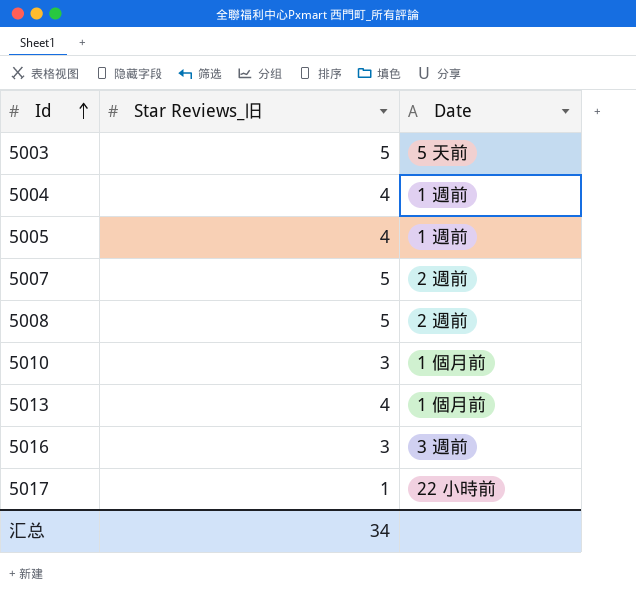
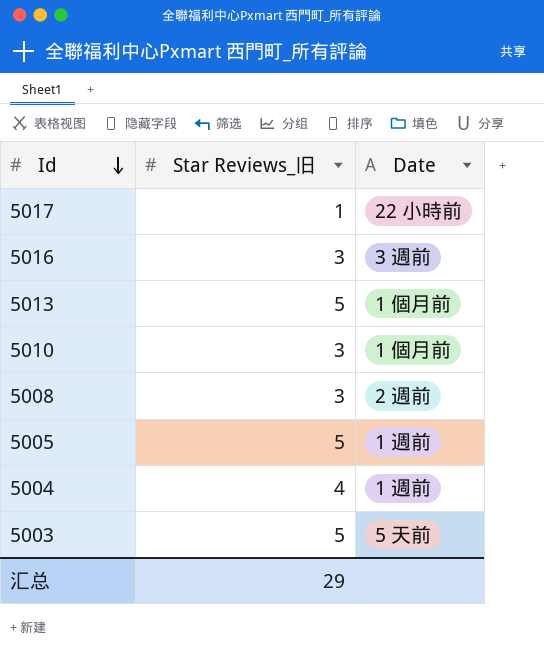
row order: Id ascending -> Id descending
row 5007: 5 | 2 週前 -> none
5013 | Star Reviews_旧: 4 -> 5
5008 | Star Reviews_旧: 5 -> 3
5005 | Star Reviews_旧: 4 -> 5
汇总 | Star Reviews_旧: 34 -> 29

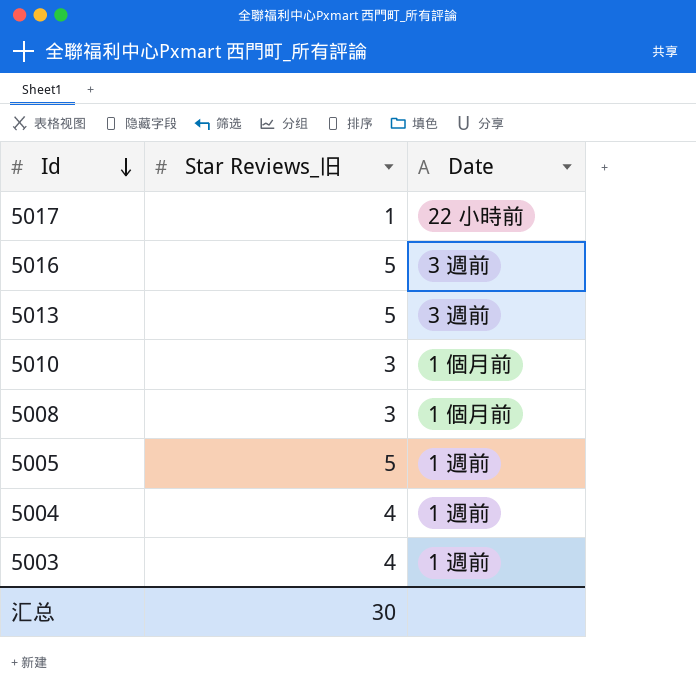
5016 | Star Reviews_旧: 3 -> 5
5013 | Date: 1 個月前 -> 3 週前
5008 | Date: 2 週前 -> 1 個月前
5003 | Star Reviews_旧: 5 -> 4
5003 | Date: 5 天前 -> 1 週前
汇总 | Star Reviews_旧: 29 -> 30

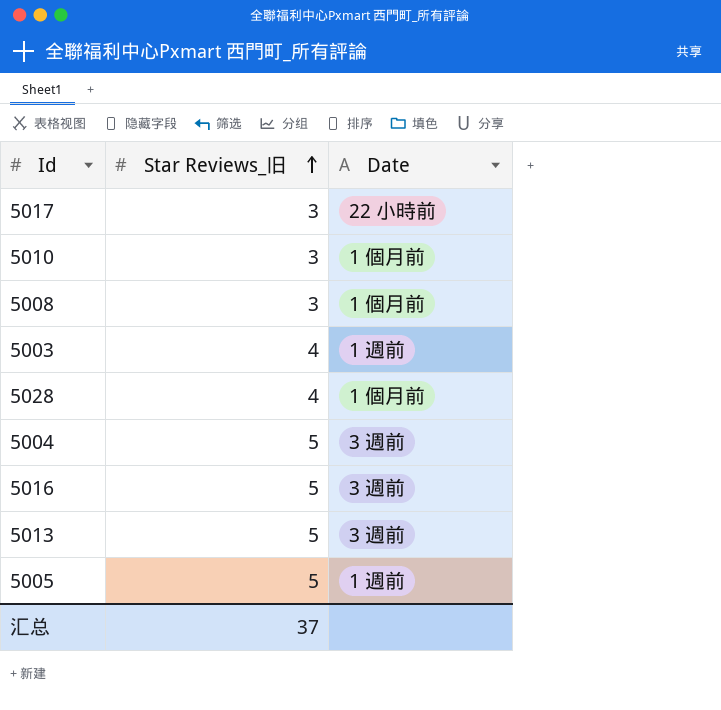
row order: Id descending -> Star Reviews_旧 ascending
5017 | Star Reviews_旧: 1 -> 3
row 5028: none -> 4 | 1 個月前
5004 | Star Reviews_旧: 4 -> 5
5004 | Date: 1 週前 -> 3 週前
汇总 | Star Reviews_旧: 30 -> 37

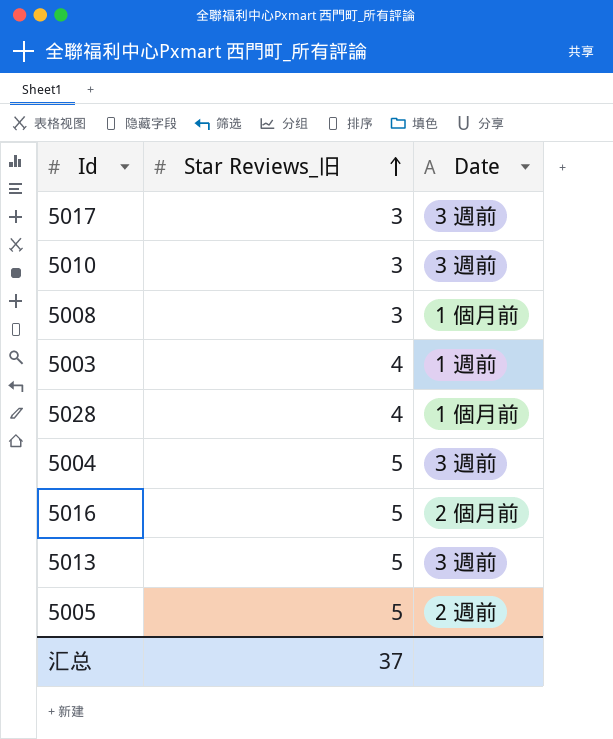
5017 | Date: 22 小時前 -> 3 週前
5010 | Date: 1 個月前 -> 3 週前
5016 | Date: 3 週前 -> 2 個月前
5005 | Date: 1 週前 -> 2 週前

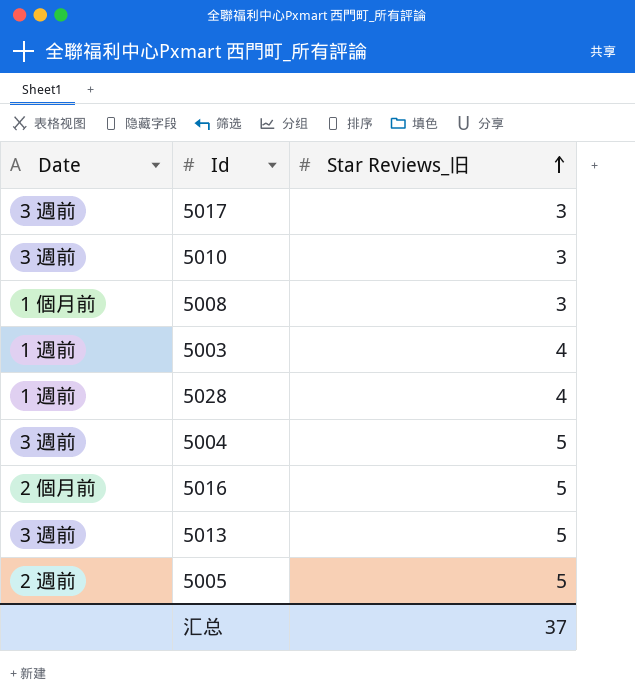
column Date | position: 3 -> 1
5028 | Date: 1 個月前 -> 1 週前

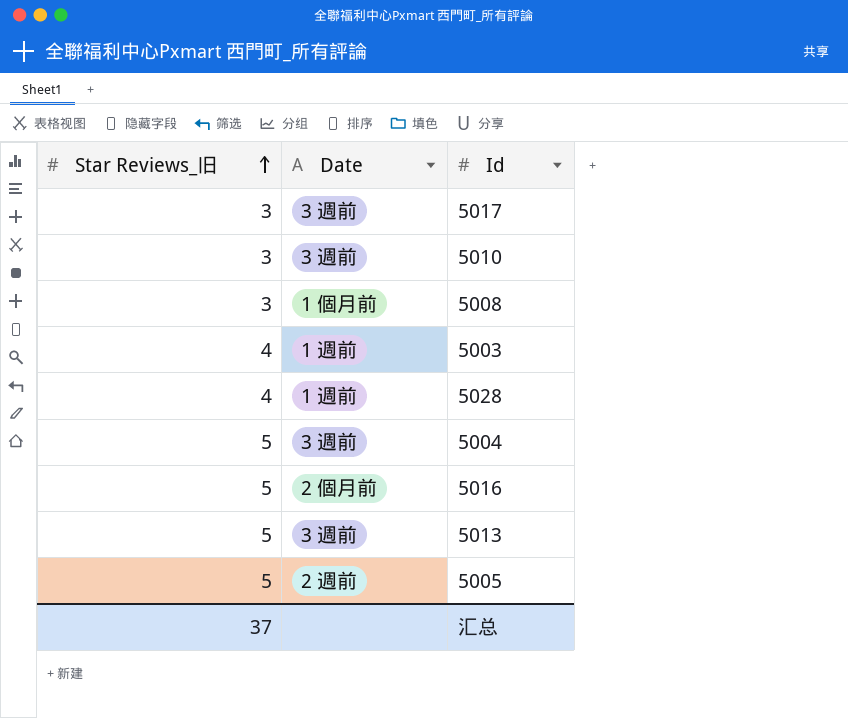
column Star Reviews_旧 | position: 3 -> 1

